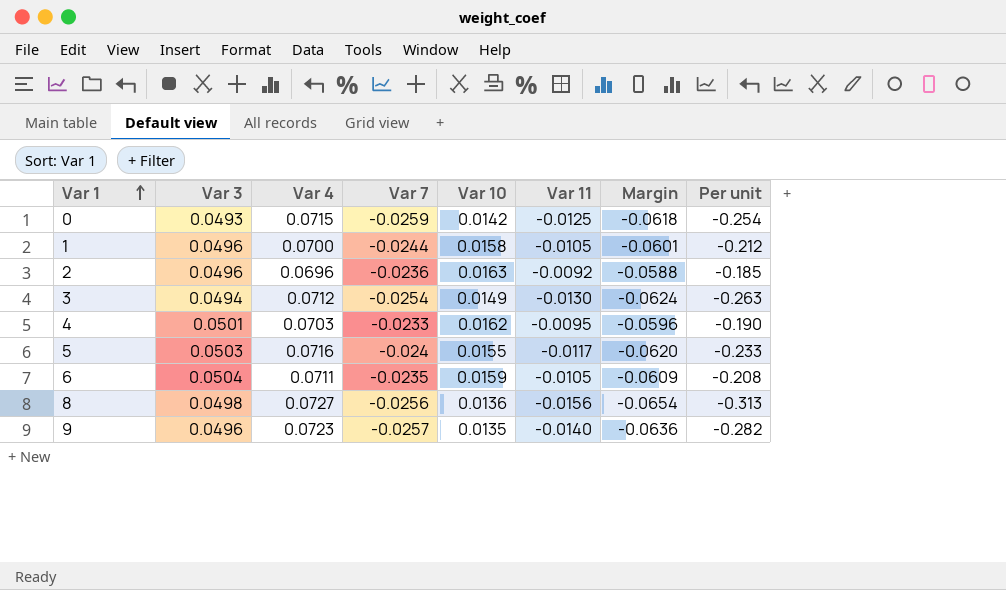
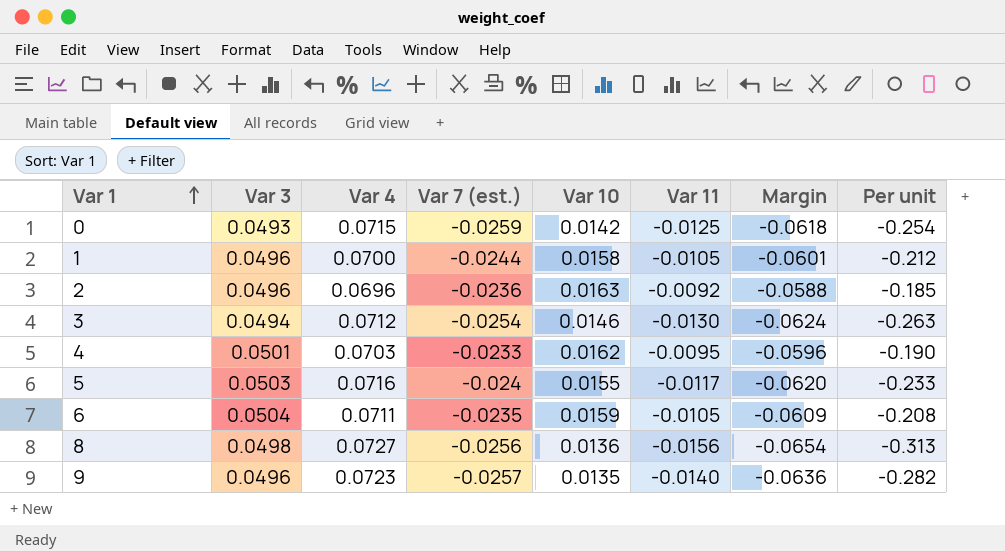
column name: Var 7 -> Var 7 (est.)
3 | Var 10: 0.0149 -> 0.0146

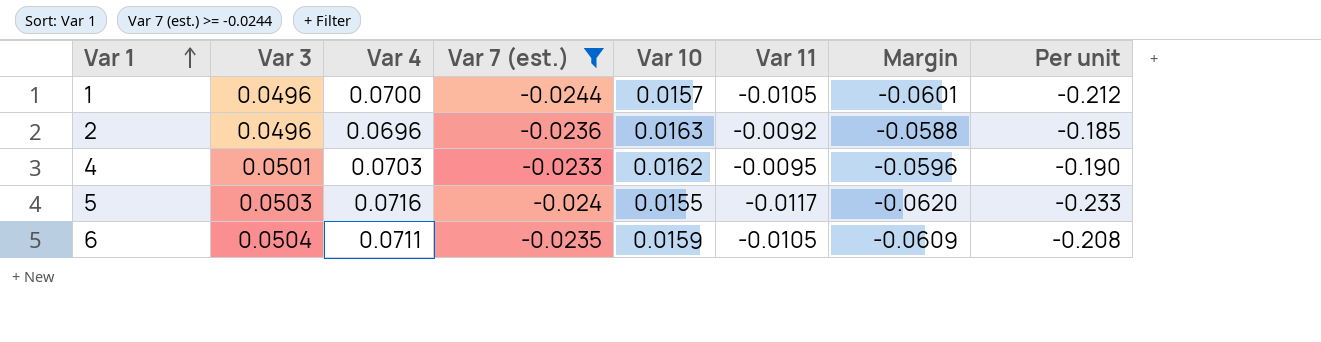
filter: none -> Var 7 (est.) >= -0.0244
1 | Var 10: 0.0158 -> 0.0157

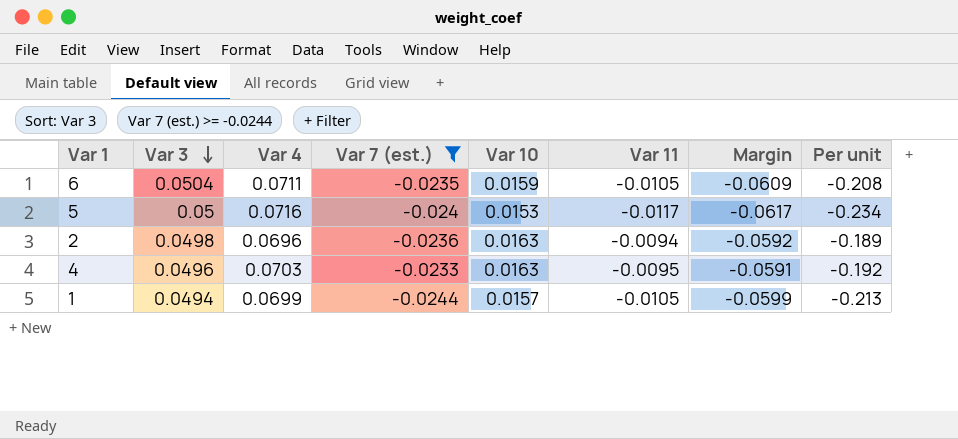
row order: Var 1 ascending -> Var 3 descending
5 | Var 3: 0.0503 -> 0.05
5 | Var 10: 0.0155 -> 0.0153
5 | Margin: -0.0620 -> -0.0617
5 | Per unit: -0.233 -> -0.234
2 | Var 3: 0.0496 -> 0.0498
2 | Var 11: -0.0092 -> -0.0094
2 | Margin: -0.0588 -> -0.0592
2 | Per unit: -0.185 -> -0.189
4 | Var 3: 0.0501 -> 0.0496
4 | Var 10: 0.0162 -> 0.0163
4 | Margin: -0.0596 -> -0.0591
4 | Per unit: -0.190 -> -0.192
1 | Var 3: 0.0496 -> 0.0494
1 | Var 4: 0.0700 -> 0.0699
1 | Margin: -0.0601 -> -0.0599
1 | Per unit: -0.212 -> -0.213

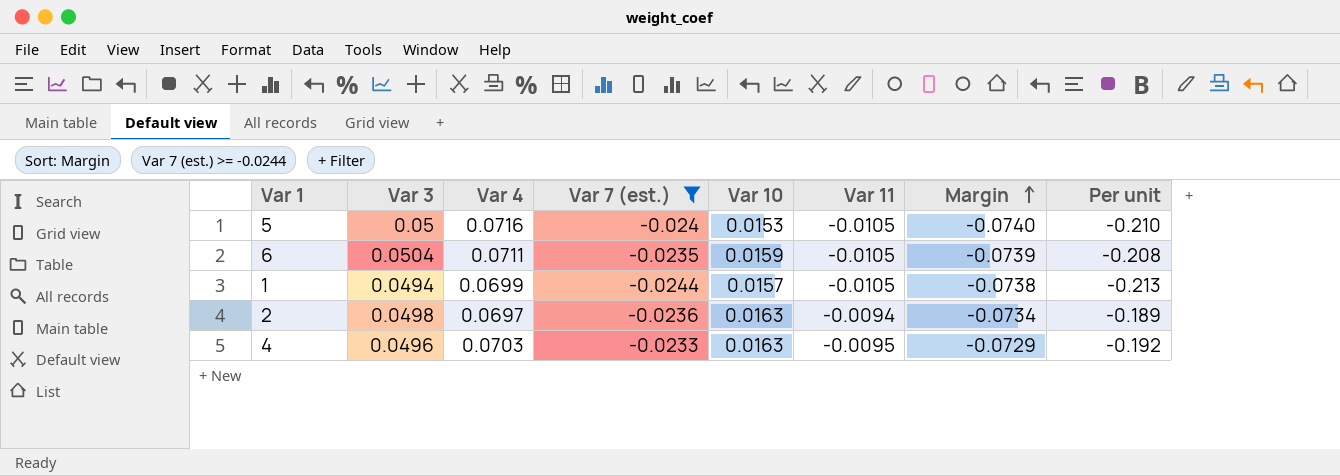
row order: Var 3 descending -> Margin ascending
column Margin | formula: [Var 11] - [Var 3] -> [Var 7 (est.)] - [Var 3]
5 | Var 11: -0.0117 -> -0.0105
5 | Per unit: -0.234 -> -0.210
2 | Var 4: 0.0696 -> 0.0697

